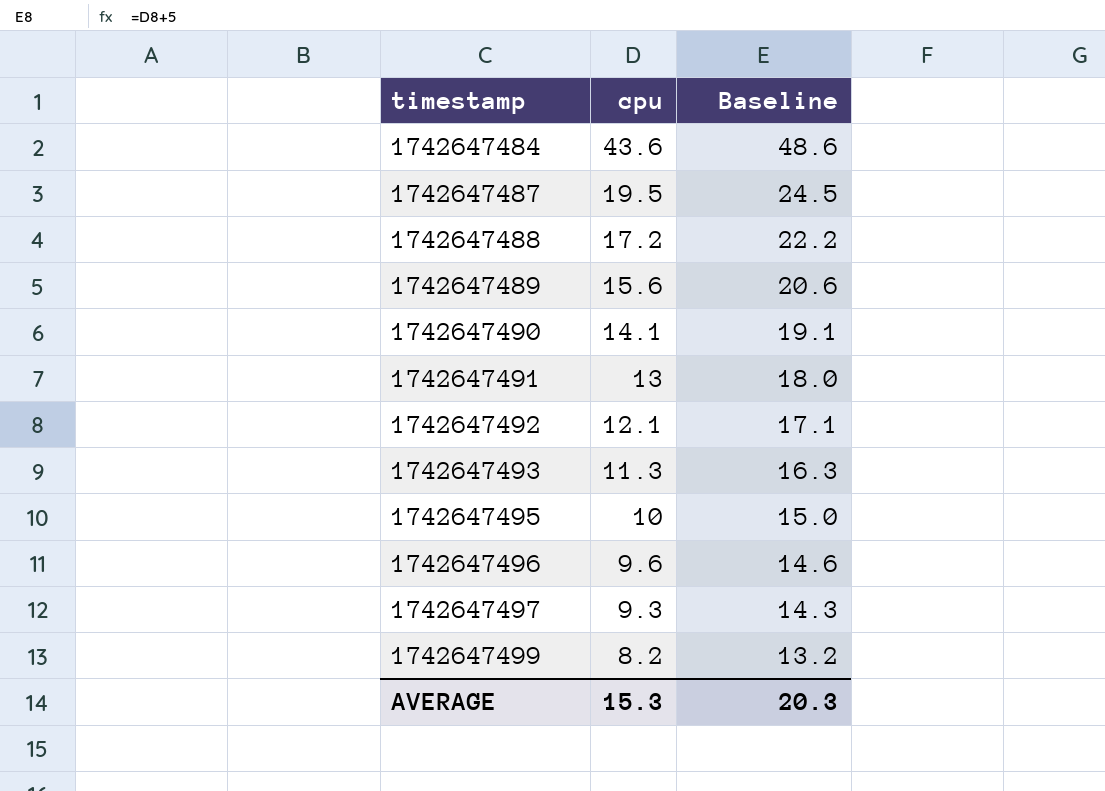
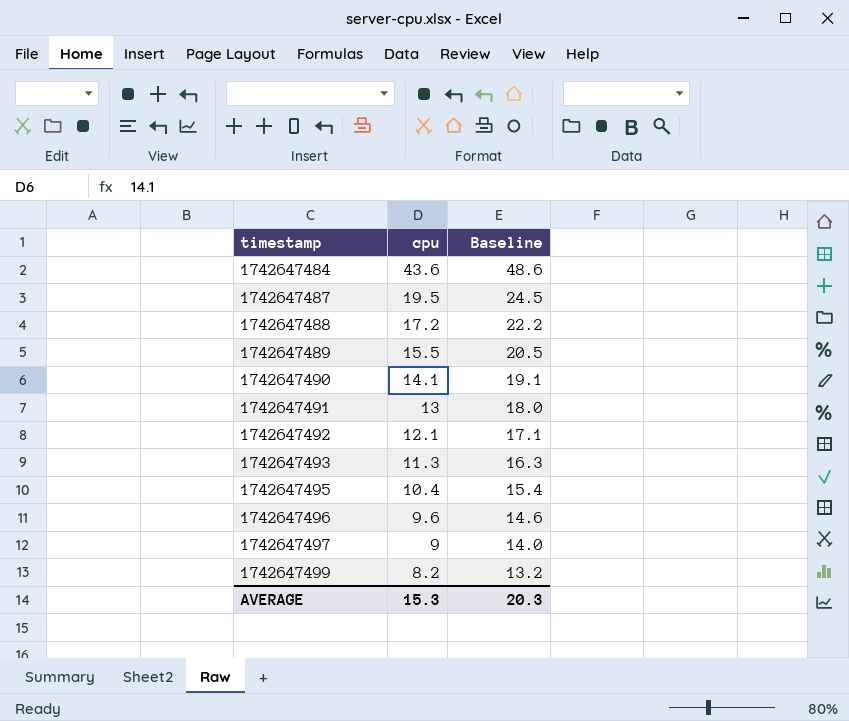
1742647489 | cpu: 15.6 -> 15.5
1742647489 | Baseline: 20.6 -> 20.5
1742647495 | cpu: 10 -> 10.4
1742647495 | Baseline: 15.0 -> 15.4
1742647497 | cpu: 9.3 -> 9
1742647497 | Baseline: 14.3 -> 14.0

